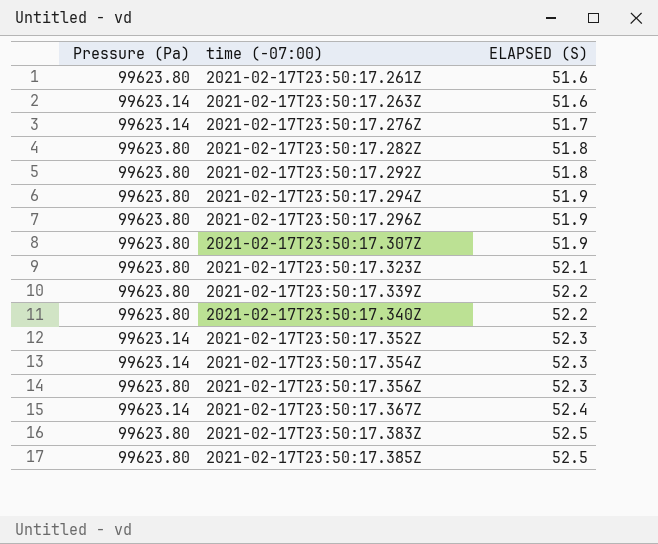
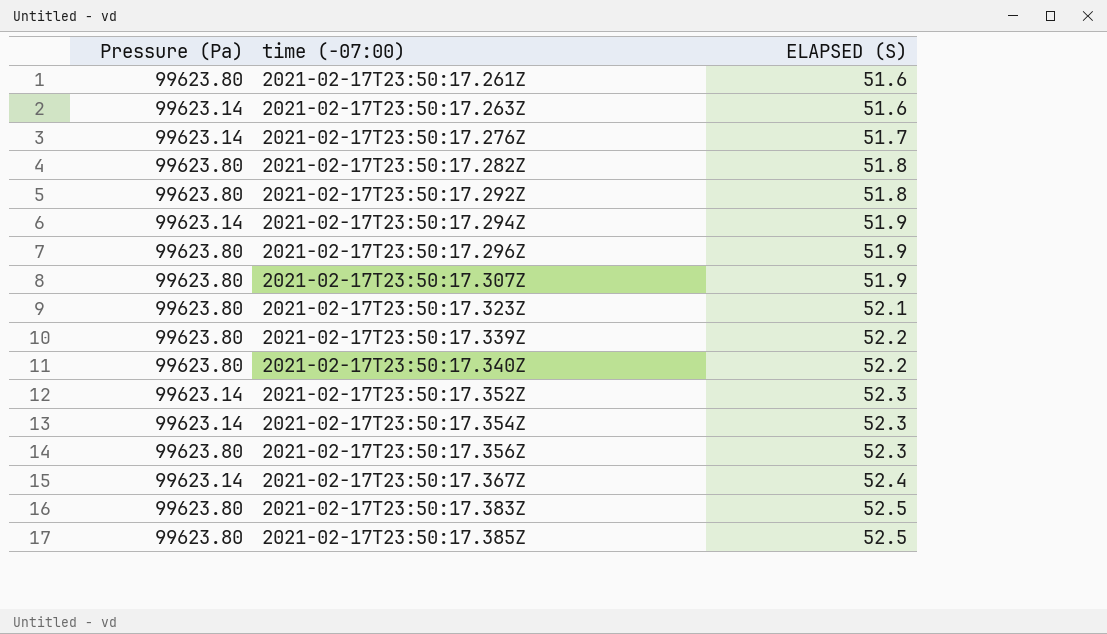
2021-02-17T23:50:17.294Z | Pressure (Pa): 99623.80 -> 99623.14

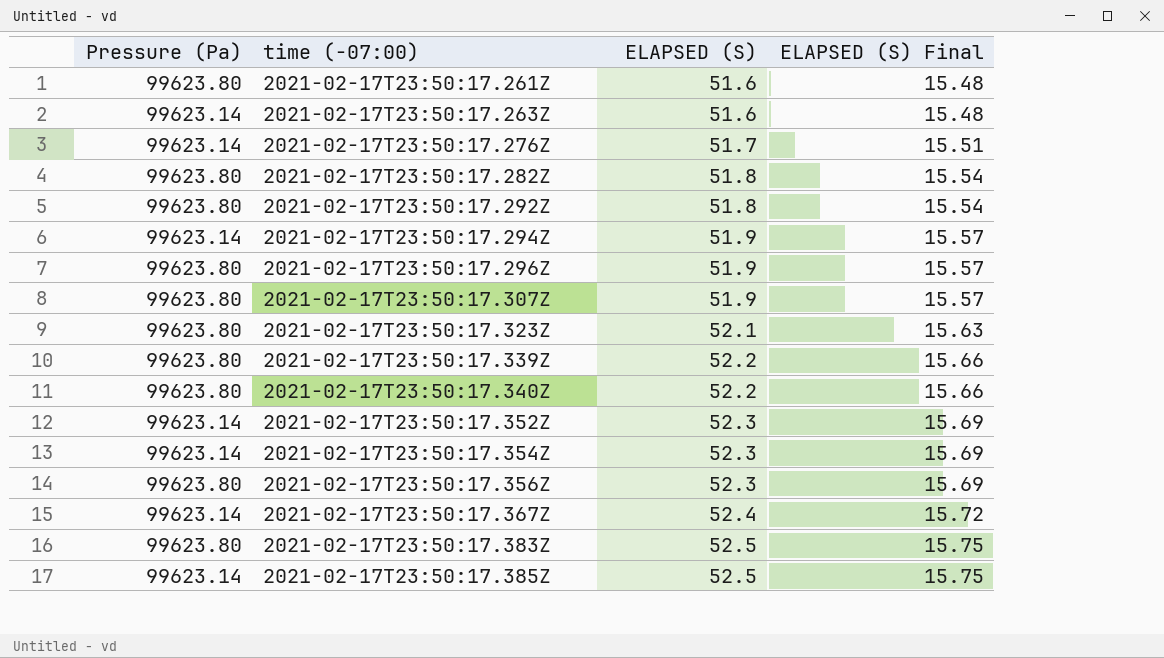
column ELAPSED (S) Final | formula: none -> [ELAPSED (S)] * 0.3
2021-02-17T23:50:17.385Z | Pressure (Pa): 99623.80 -> 99623.14

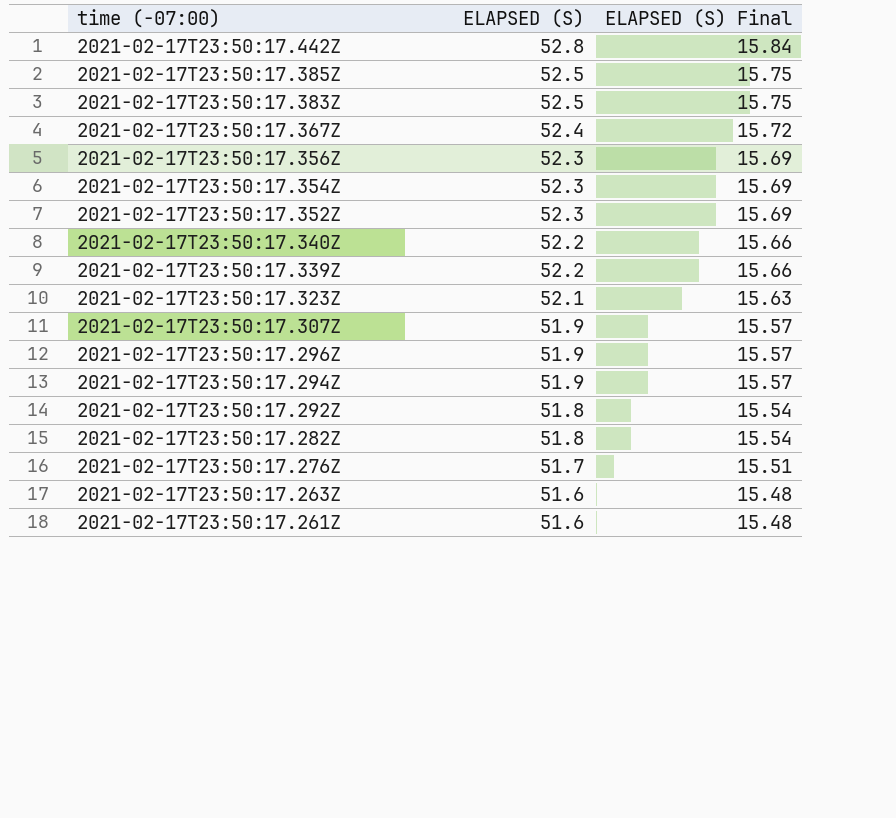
row order: time (-07:00) ascending -> time (-07:00) descending
column Pressure (Pa) | position: 1 -> none
row 2021-02-17T23:50:17.442Z: none -> 52.8 | 15.84

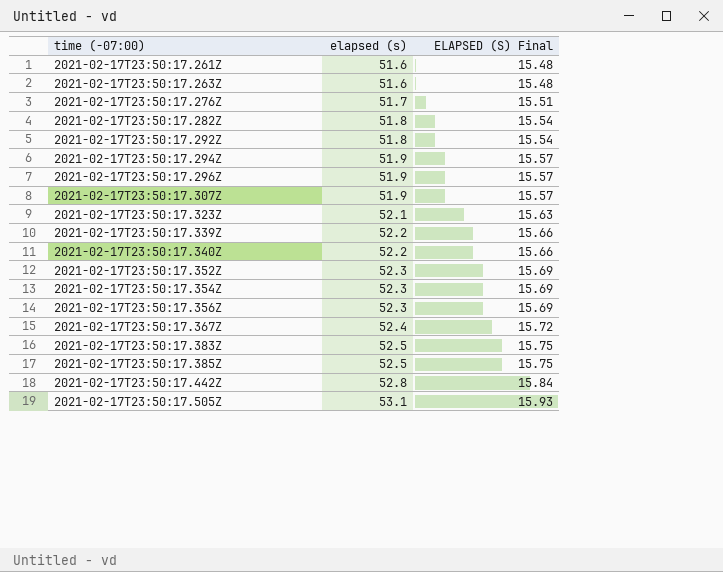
row order: time (-07:00) descending -> time (-07:00) ascending
column name: ELAPSED (S) -> elapsed (s)
row 2021-02-17T23:50:17.505Z: none -> 53.1 | 15.93

